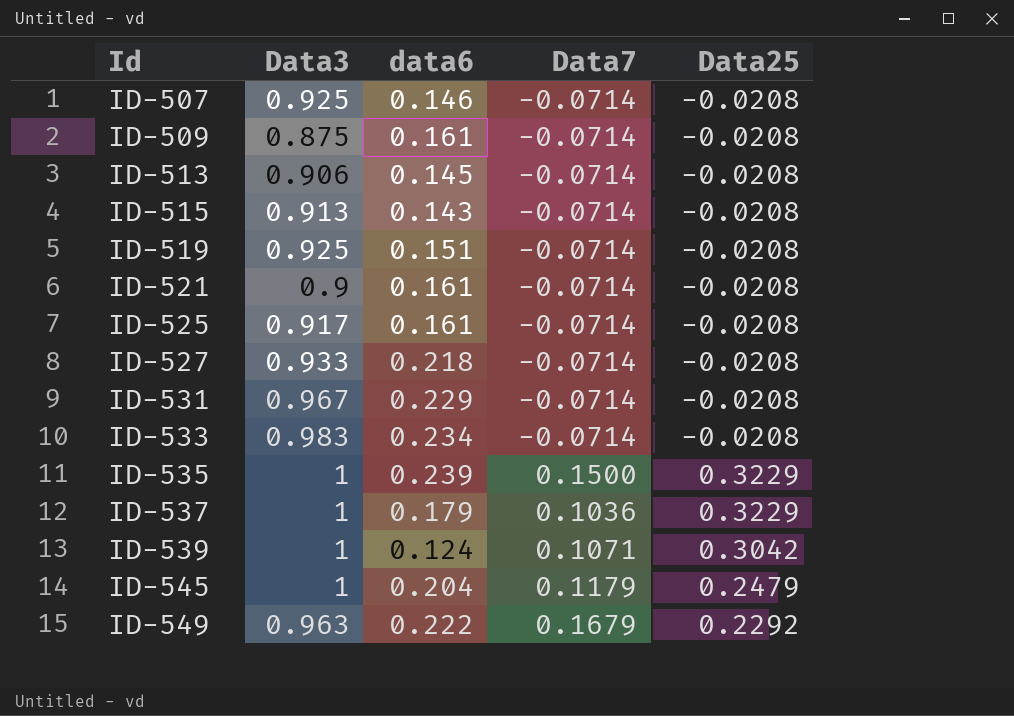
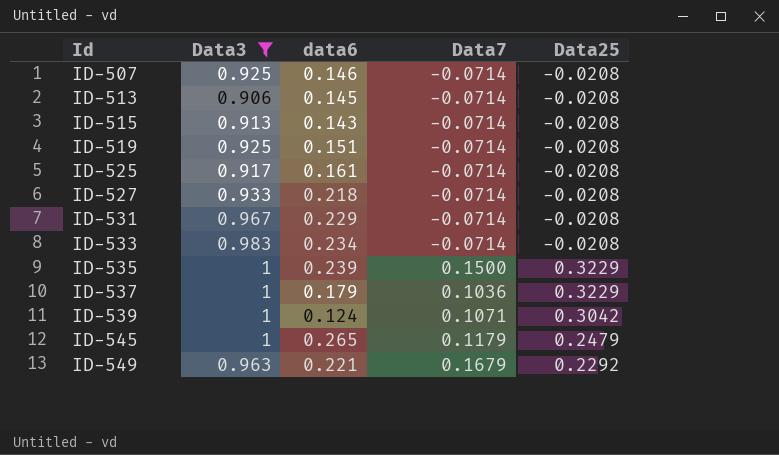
filter: none -> Data3 >= 0.906
ID-545 | data6: 0.204 -> 0.265
ID-549 | data6: 0.222 -> 0.221

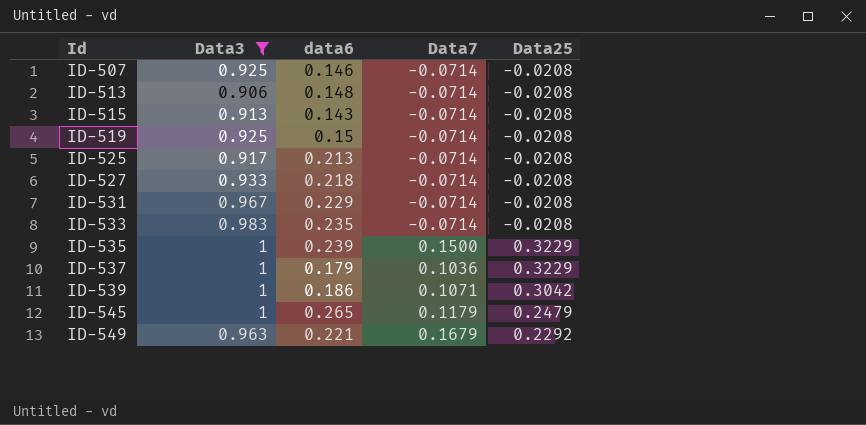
ID-513 | data6: 0.145 -> 0.148
ID-519 | data6: 0.151 -> 0.15
ID-525 | data6: 0.161 -> 0.213
ID-533 | data6: 0.234 -> 0.235
ID-539 | data6: 0.124 -> 0.186

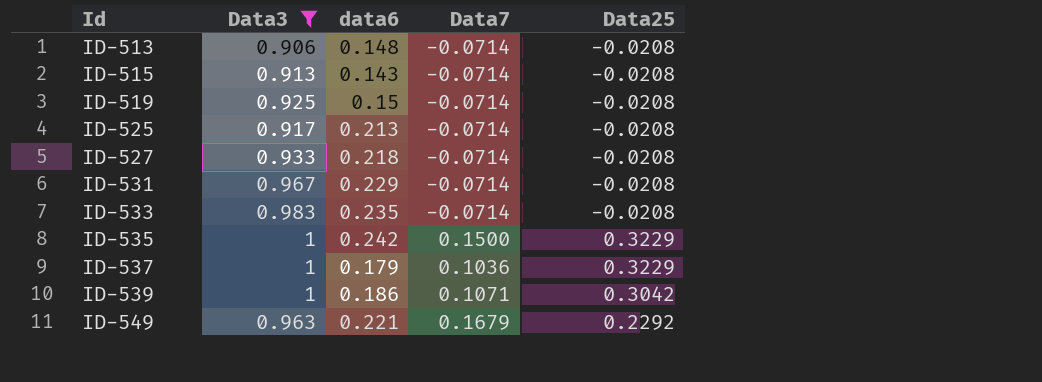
row ID-507: 0.925 | 0.146 | -0.0714 | -0.0208 -> none
row ID-545: 1 | 0.265 | 0.1179 | 0.2479 -> none
ID-535 | data6: 0.239 -> 0.242

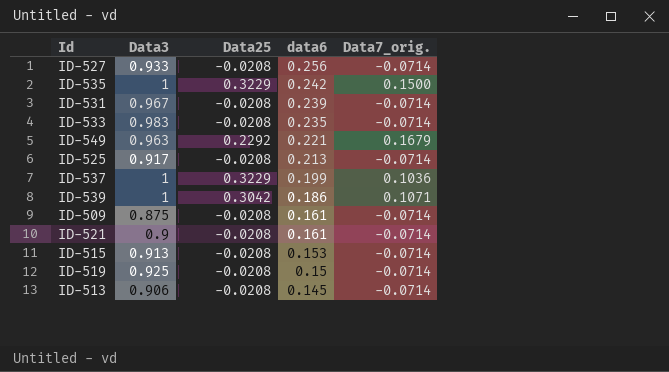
filter: Data3 >= 0.906 -> none
row order: Id ascending -> data6 descending
column Data25 | position: 5 -> 3
column name: Data7 -> Data7_orig.
ID-527 | data6: 0.218 -> 0.256
ID-531 | data6: 0.229 -> 0.239
ID-537 | data6: 0.179 -> 0.199
ID-515 | data6: 0.143 -> 0.153
ID-513 | data6: 0.148 -> 0.145

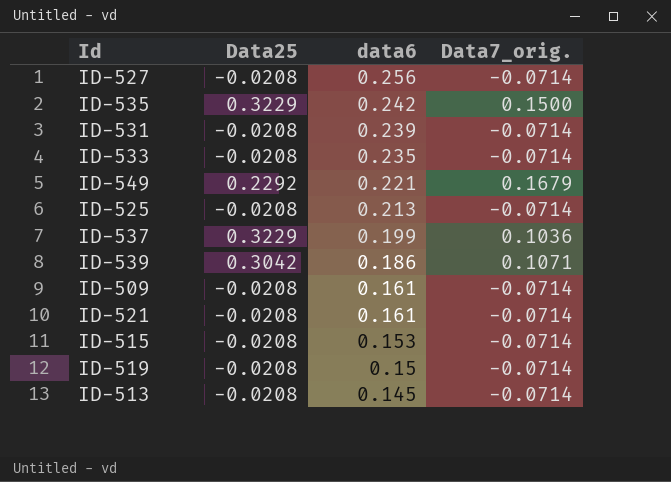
column Data3 | position: 2 -> none

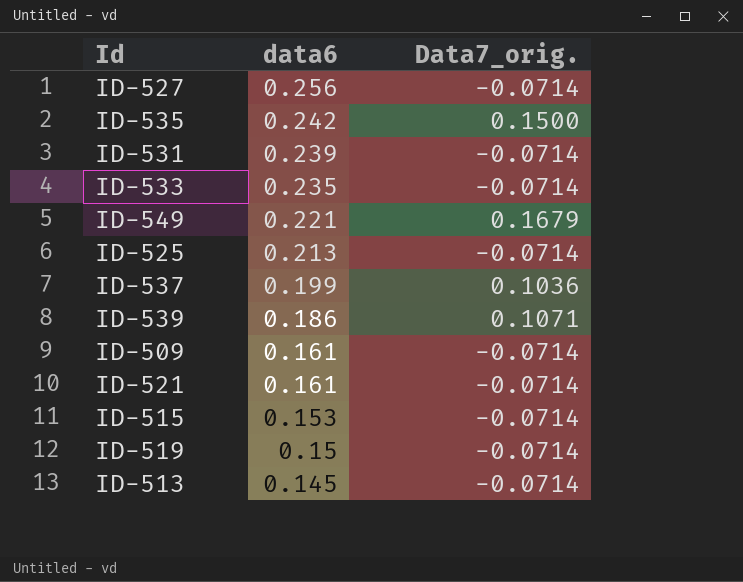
column Data25 | position: 2 -> none

